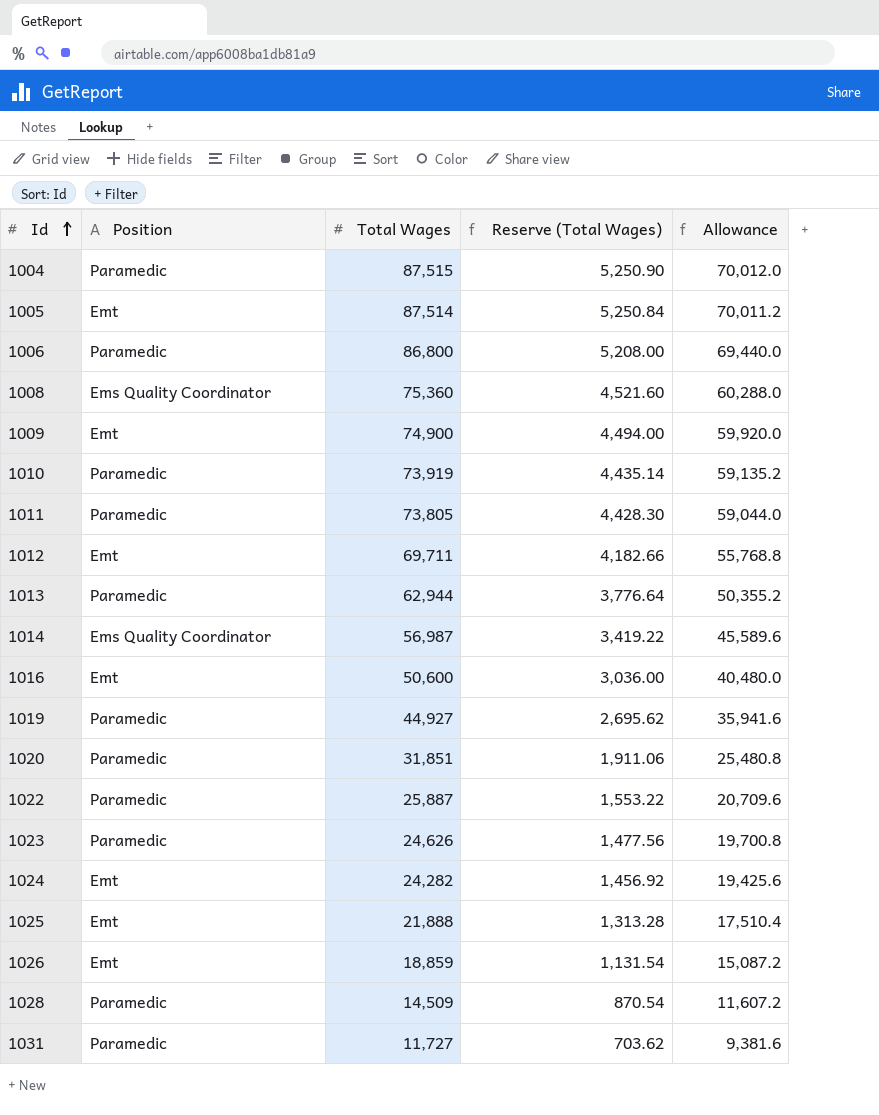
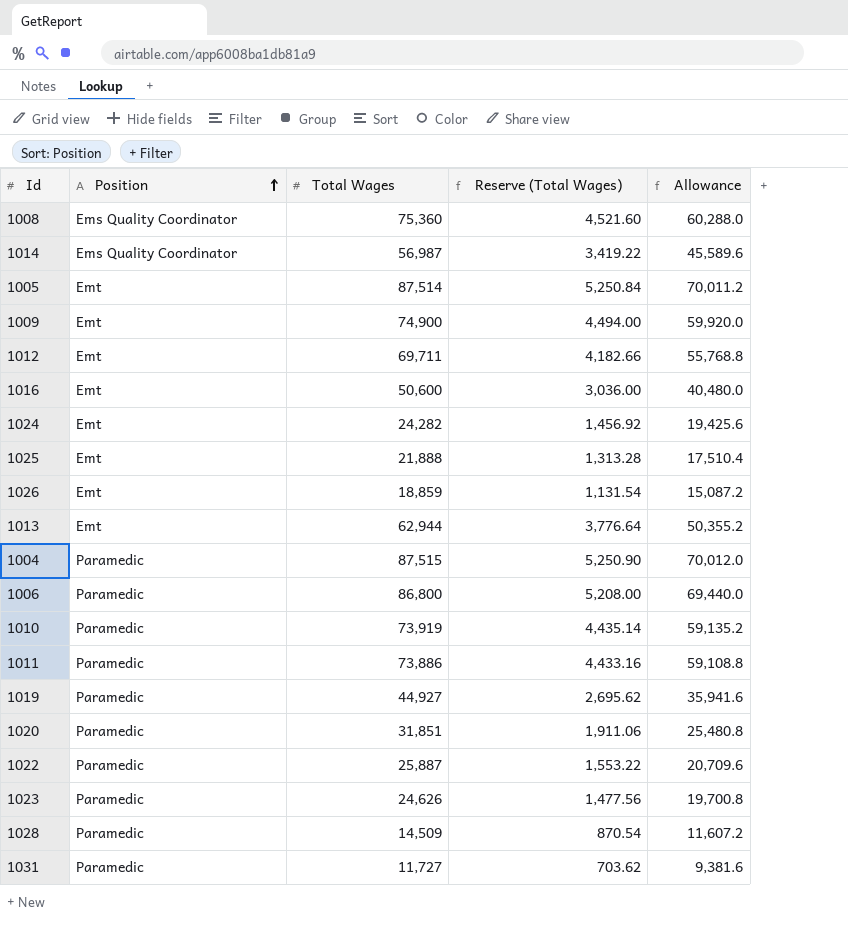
row order: Id ascending -> Position ascending
1013 | Position: Paramedic -> Emt
1011 | Total Wages: 73,805 -> 73,886
1011 | Reserve (Total Wages): 4,428.30 -> 4,433.16
1011 | Allowance: 59,044.0 -> 59,108.8

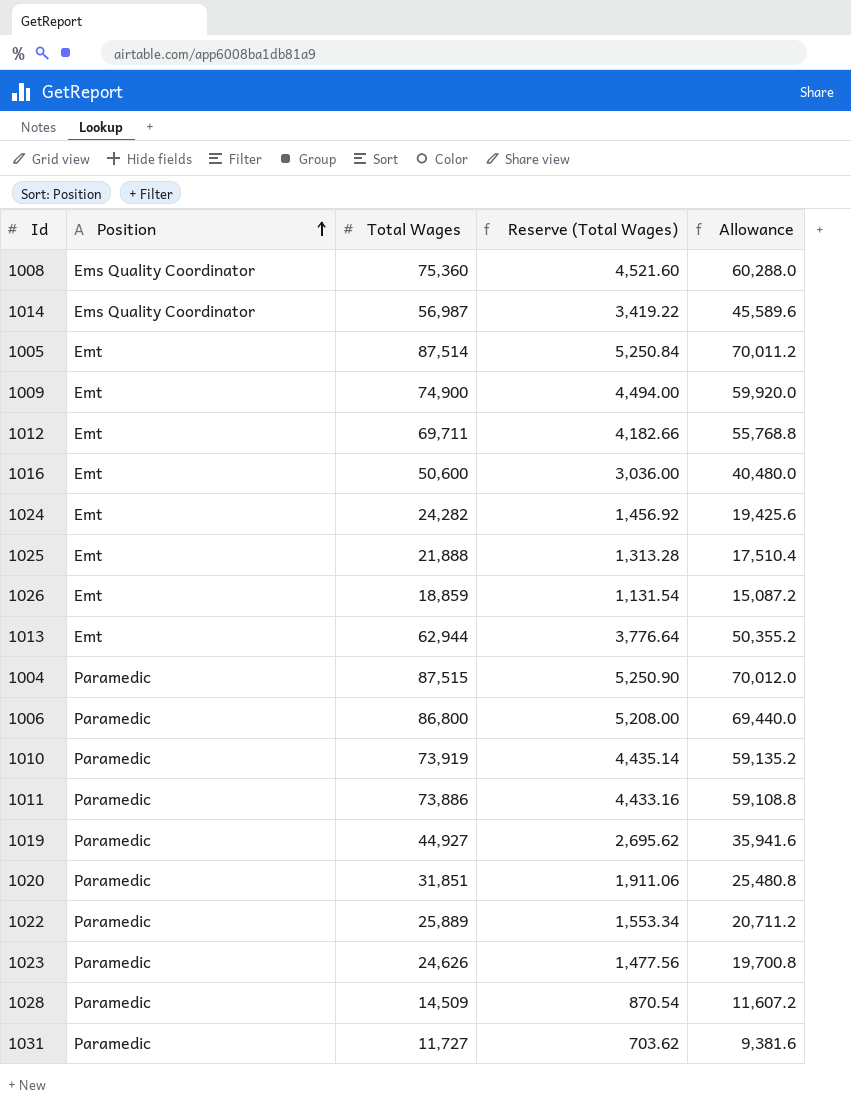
1022 | Total Wages: 25,887 -> 25,889
1022 | Reserve (Total Wages): 1,553.22 -> 1,553.34
1022 | Allowance: 20,709.6 -> 20,711.2

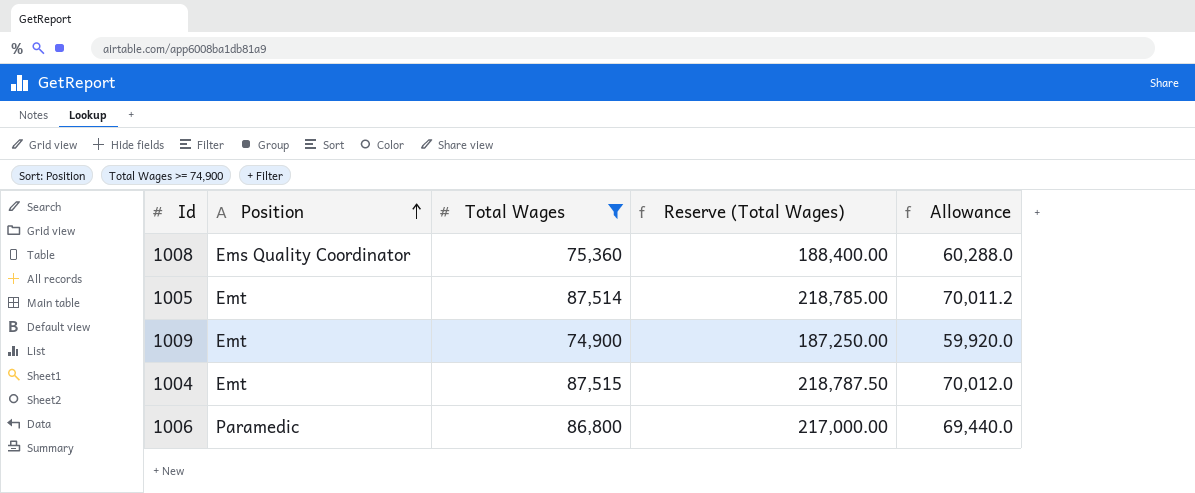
filter: none -> Total Wages >= 74,900
column Reserve (Total Wages) | formula: [Total Wages] * 0.06 -> [Total Wages] * 2.5
1004 | Position: Paramedic -> Emt

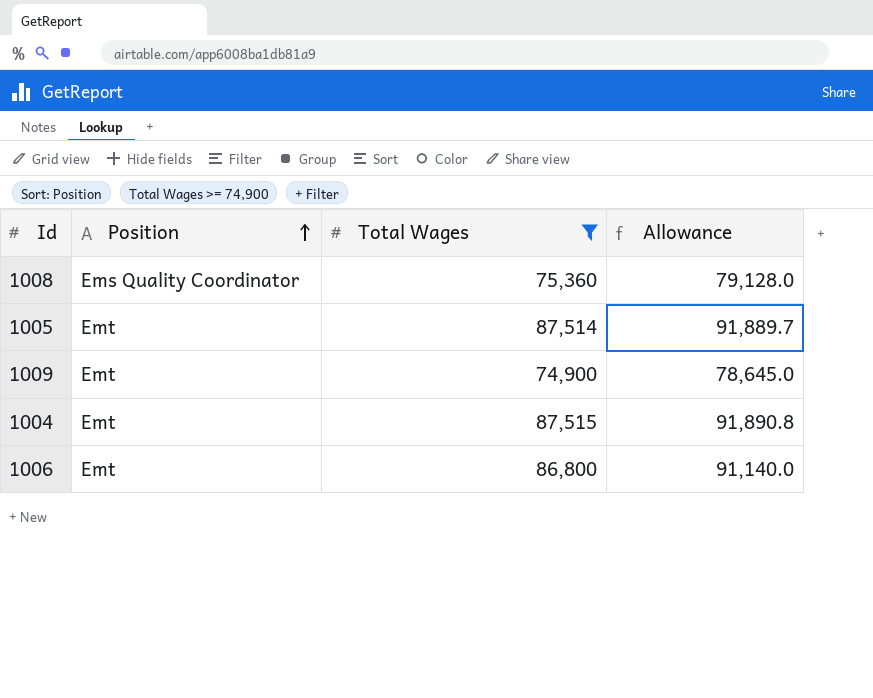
column Reserve (Total Wages) | formula: [Total Wages] * 2.5 -> none
column Allowance | formula: [Total Wages] * 0.8 -> [Total Wages] * 1.05
1006 | Position: Paramedic -> Emt

